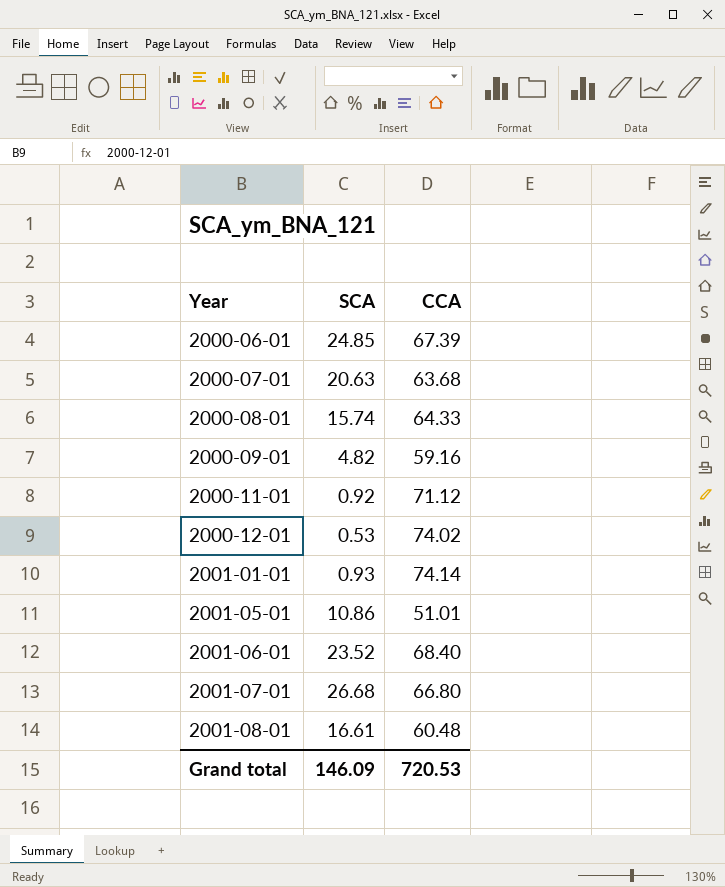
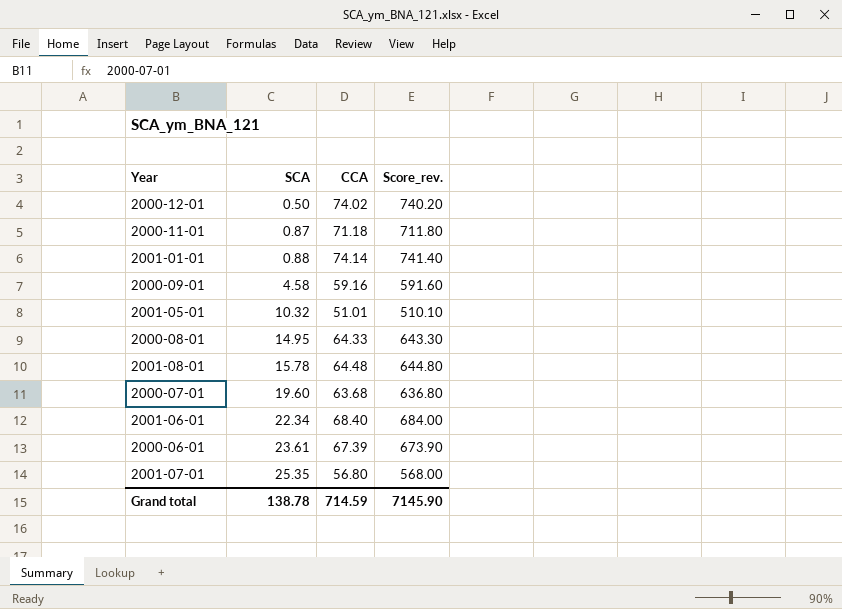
row order: Year ascending -> SCA ascending
column Score_rev. | formula: none -> [CCA] * 10
2000-12-01 | SCA: 0.53 -> 0.50
2000-11-01 | SCA: 0.92 -> 0.87
2000-11-01 | CCA: 71.12 -> 71.18
2001-01-01 | SCA: 0.93 -> 0.88
2000-09-01 | SCA: 4.82 -> 4.58
2001-05-01 | SCA: 10.86 -> 10.32
2000-08-01 | SCA: 15.74 -> 14.95
2001-08-01 | SCA: 16.61 -> 15.78
2001-08-01 | CCA: 60.48 -> 64.48
2000-07-01 | SCA: 20.63 -> 19.60
2001-06-01 | SCA: 23.52 -> 22.34
2000-06-01 | SCA: 24.85 -> 23.61
2001-07-01 | SCA: 26.68 -> 25.35
2001-07-01 | CCA: 66.80 -> 56.80
Grand total | SCA: 146.09 -> 138.78
Grand total | CCA: 720.53 -> 714.59

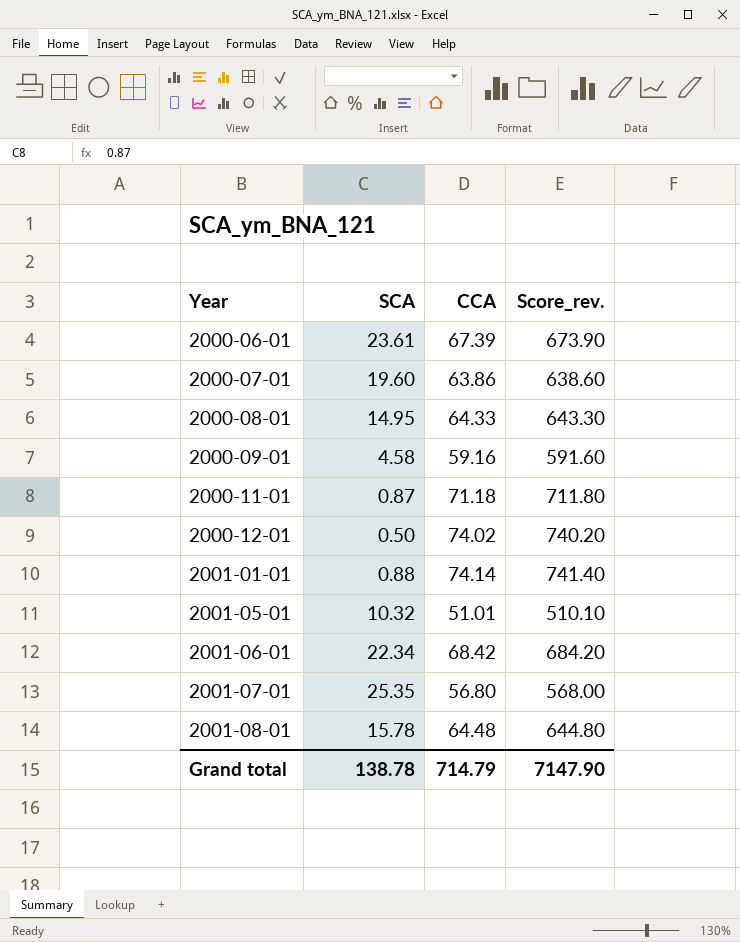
row order: SCA ascending -> Year ascending
2000-07-01 | CCA: 63.68 -> 63.86
2000-07-01 | Score_rev.: 636.80 -> 638.60
2001-06-01 | CCA: 68.40 -> 68.42
2001-06-01 | Score_rev.: 684.00 -> 684.20
Grand total | CCA: 714.59 -> 714.79
Grand total | Score_rev.: 7145.90 -> 7147.90

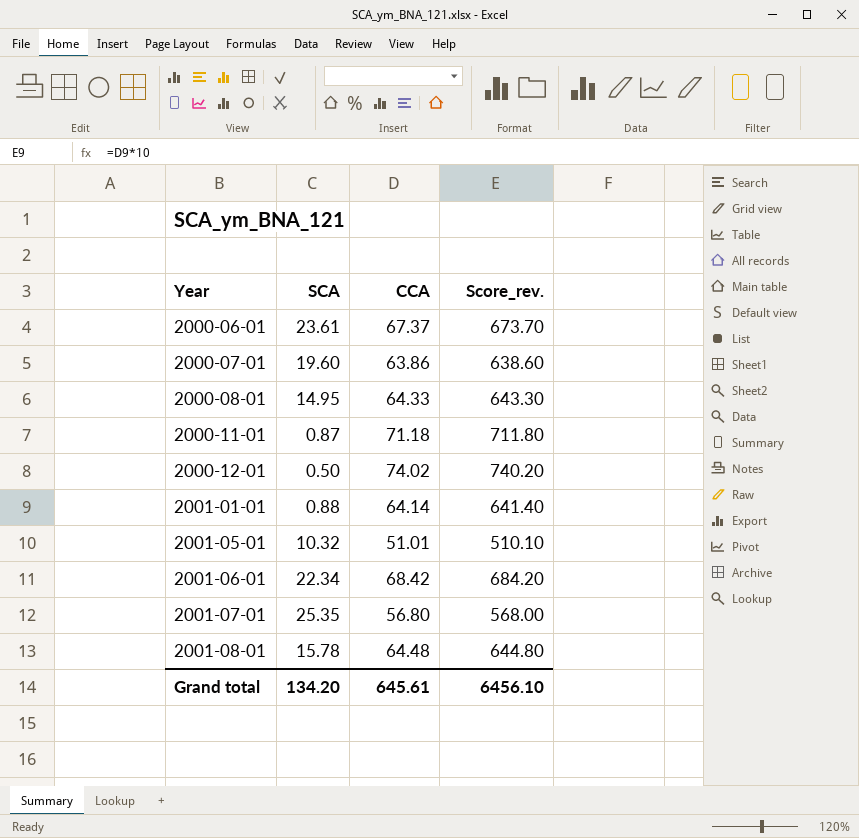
row 2000-09-01: 4.58 | 59.16 | 591.60 -> none
2000-06-01 | CCA: 67.39 -> 67.37
2000-06-01 | Score_rev.: 673.90 -> 673.70
2001-01-01 | CCA: 74.14 -> 64.14
2001-01-01 | Score_rev.: 741.40 -> 641.40
Grand total | SCA: 138.78 -> 134.20
Grand total | CCA: 714.79 -> 645.61
Grand total | Score_rev.: 7147.90 -> 6456.10

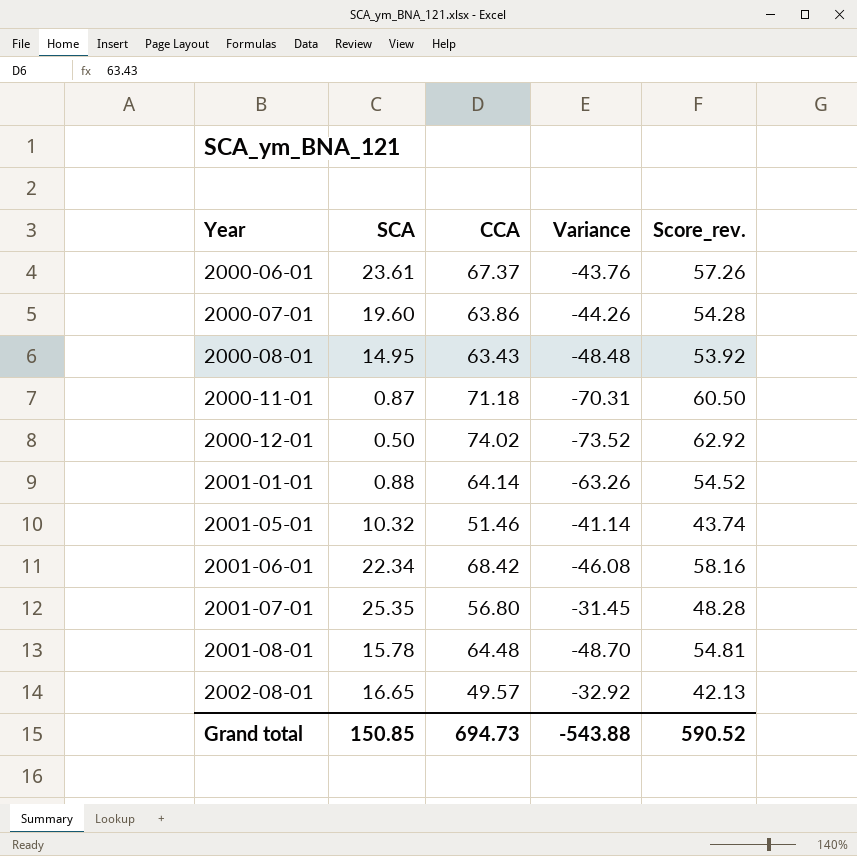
column Variance | formula: none -> [SCA] - [CCA]
column Score_rev. | formula: [CCA] * 10 -> [CCA] * 0.85
2000-08-01 | CCA: 64.33 -> 63.43
2001-05-01 | CCA: 51.01 -> 51.46
row 2002-08-01: none -> 16.65 | 49.57 | -32.92 | 42.13
Grand total | SCA: 134.20 -> 150.85
Grand total | CCA: 645.61 -> 694.73
Grand total | Score_rev.: 6456.10 -> 590.52

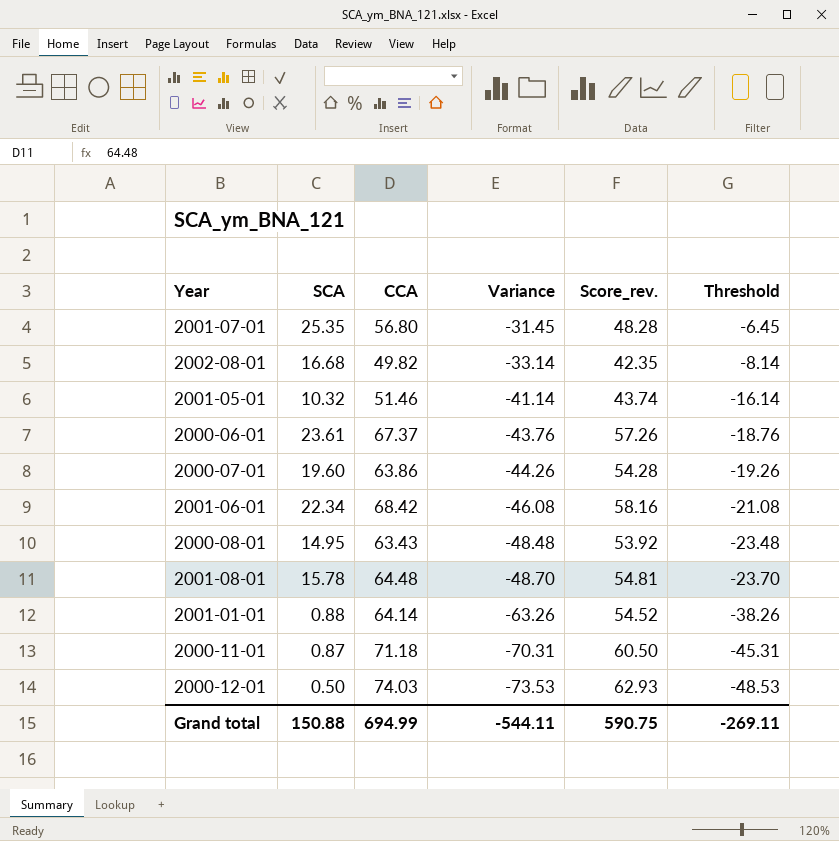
row order: Year ascending -> Variance descending
column Threshold | formula: none -> [Variance] + 25
2002-08-01 | SCA: 16.65 -> 16.68
2002-08-01 | CCA: 49.57 -> 49.82
2002-08-01 | Variance: -32.92 -> -33.14
2002-08-01 | Score_rev.: 42.13 -> 42.35
2000-12-01 | CCA: 74.02 -> 74.03
2000-12-01 | Variance: -73.52 -> -73.53
2000-12-01 | Score_rev.: 62.92 -> 62.93
Grand total | SCA: 150.85 -> 150.88
Grand total | CCA: 694.73 -> 694.99
Grand total | Variance: -543.88 -> -544.11
Grand total | Score_rev.: 590.52 -> 590.75

